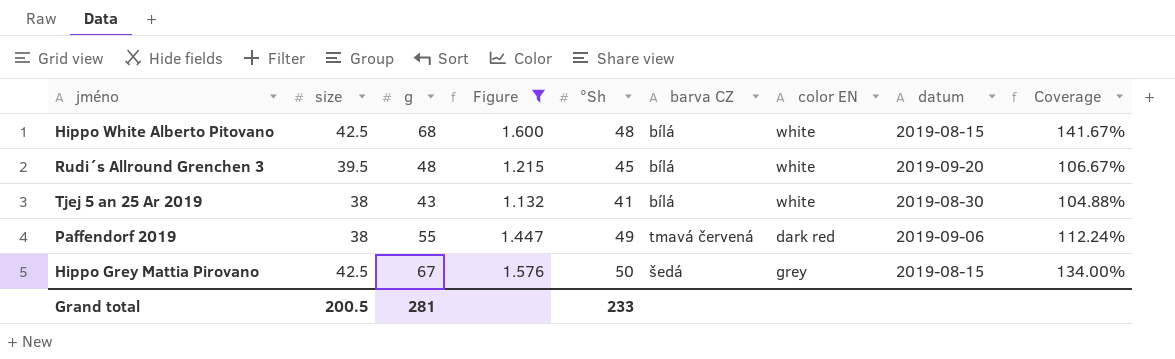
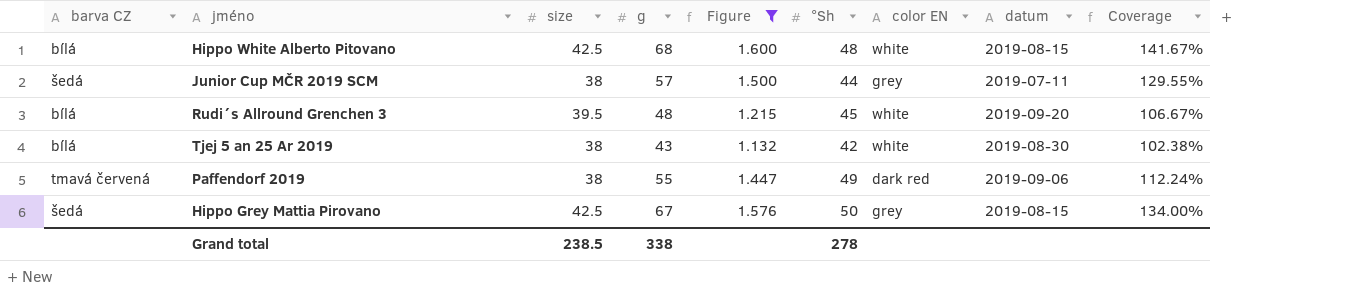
column barva CZ | position: 6 -> 1
row Junior Cup MČR 2019 SCM: none -> šedá | 38 | 57 | 1.500 | 44 | grey | 2019-07-11 | 129.55%
Tjej 5 an 25 Ar 2019 | °Sh: 41 -> 42
Tjej 5 an 25 Ar 2019 | Coverage: 104.88% -> 102.38%
Grand total | size: 200.5 -> 238.5
Grand total | g: 281 -> 338
Grand total | °Sh: 233 -> 278

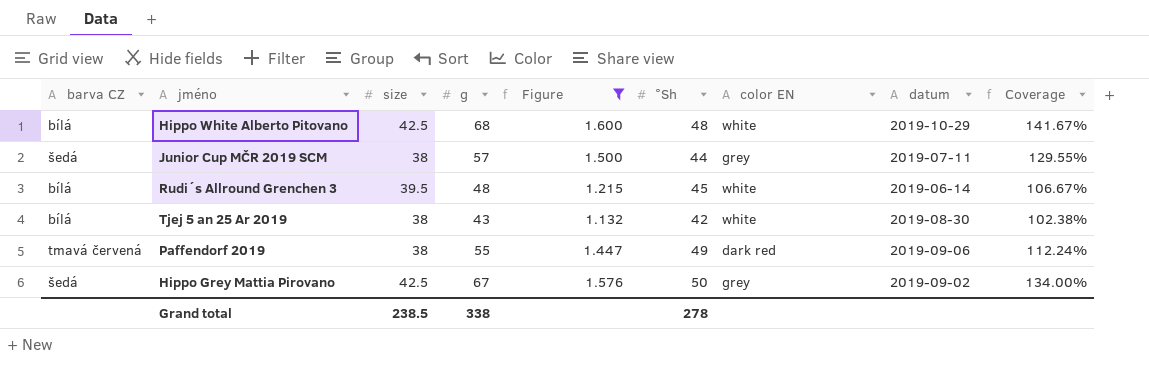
Hippo White Alberto Pitovano | datum: 2019-08-15 -> 2019-10-29
Rudi´s Allround Grenchen 3 | datum: 2019-09-20 -> 2019-06-14
Hippo Grey Mattia Pirovano | datum: 2019-08-15 -> 2019-09-02

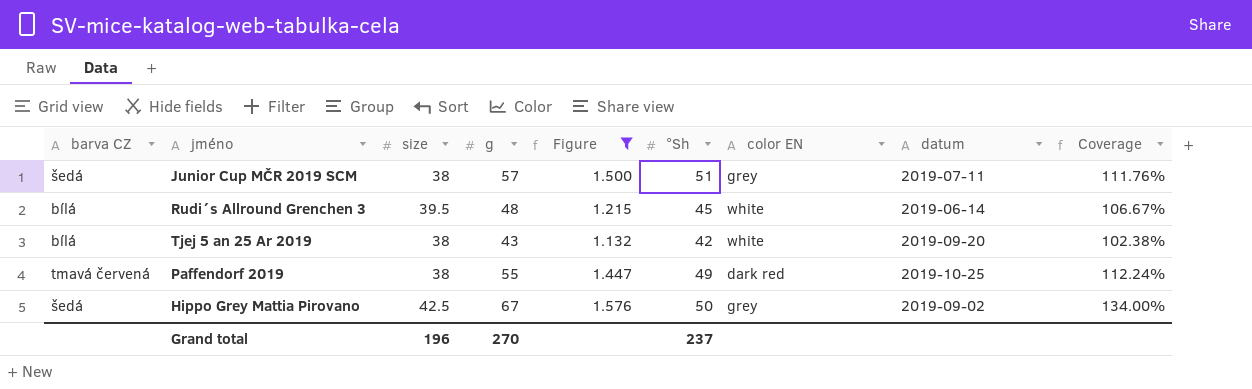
row Hippo White Alberto Pitovano: bílá | 42.5 | 68 | 1.600 | 48 | white | 2019-10-29 | 141.67% -> none
Junior Cup MČR 2019 SCM | °Sh: 44 -> 51
Junior Cup MČR 2019 SCM | Coverage: 129.55% -> 111.76%
Tjej 5 an 25 Ar 2019 | datum: 2019-08-30 -> 2019-09-20
Paffendorf 2019 | datum: 2019-09-06 -> 2019-10-25
Grand total | size: 238.5 -> 196
Grand total | g: 338 -> 270
Grand total | °Sh: 278 -> 237

